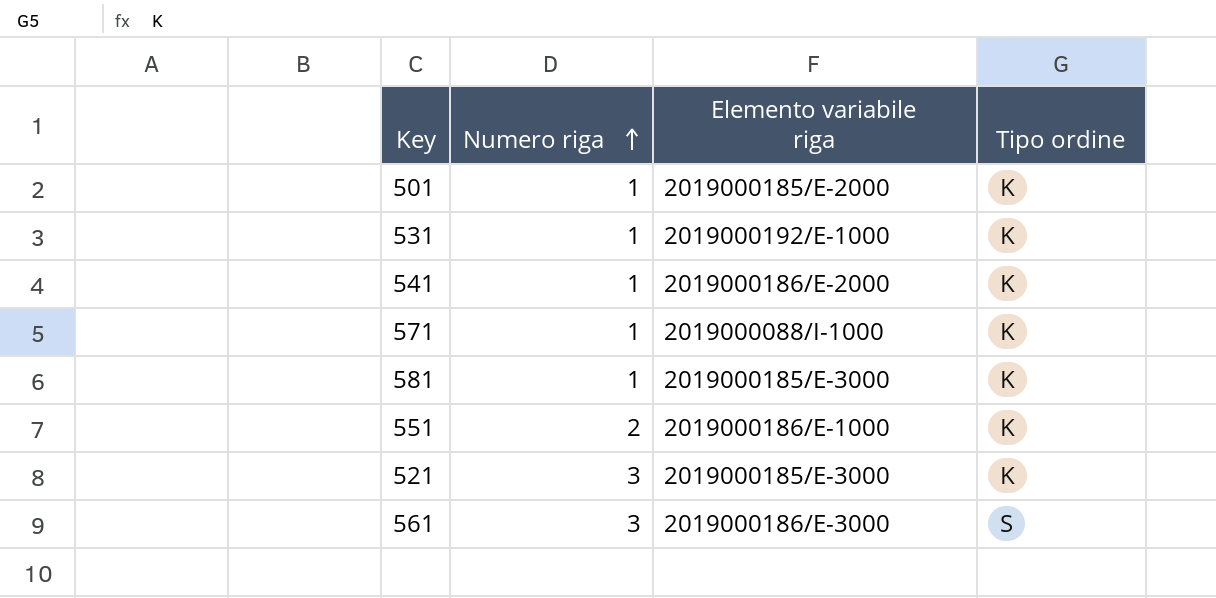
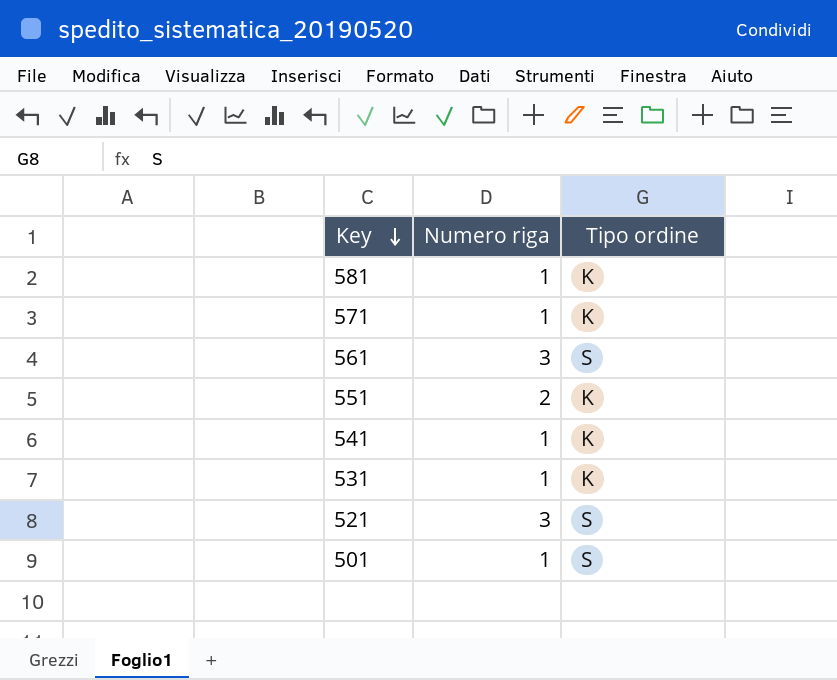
row order: Numero riga ascending -> Key descending
column Elemento variabile riga | position: 3 -> none
521 | Tipo ordine: K -> S
501 | Tipo ordine: K -> S

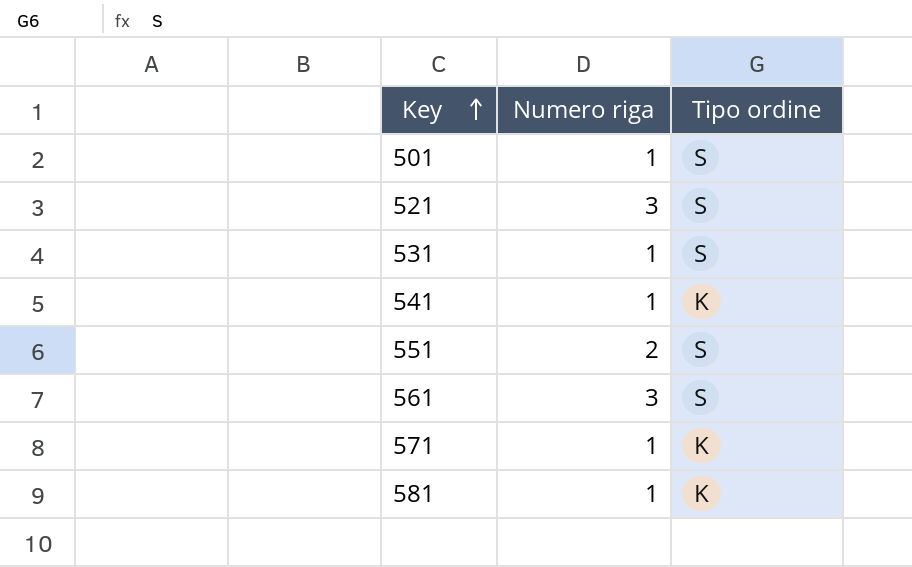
row order: Key descending -> Key ascending
531 | Tipo ordine: K -> S
551 | Tipo ordine: K -> S

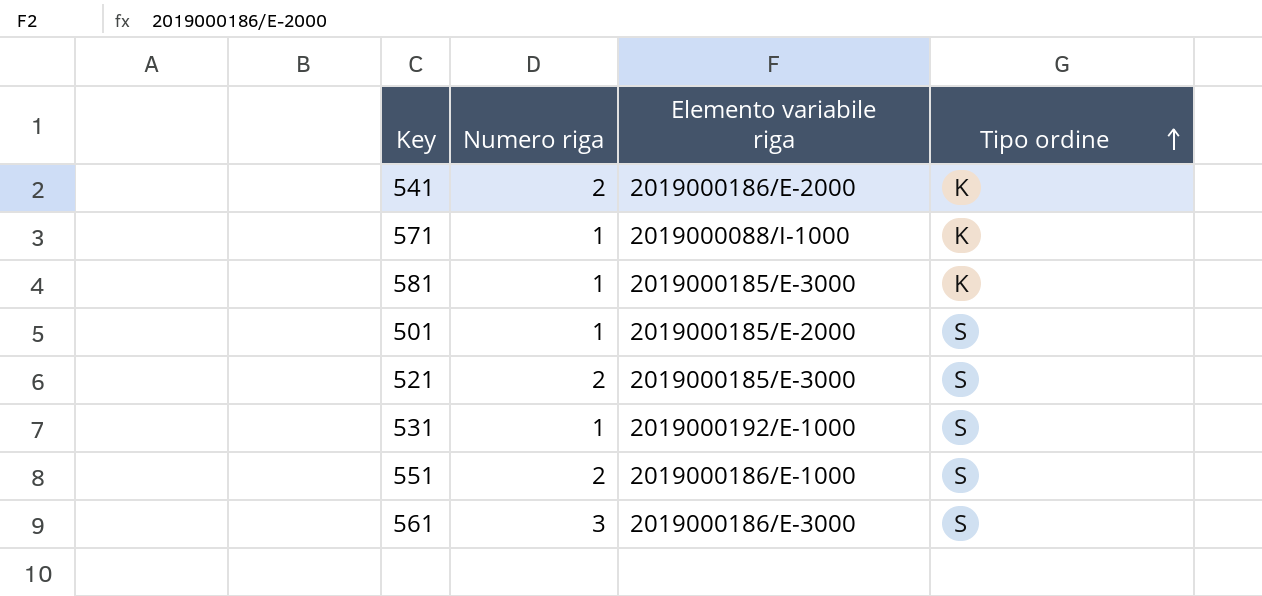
row order: Key ascending -> Tipo ordine ascending
column Elemento variabile riga | position: none -> 3
541 | Numero riga: 1 -> 2
521 | Numero riga: 3 -> 2

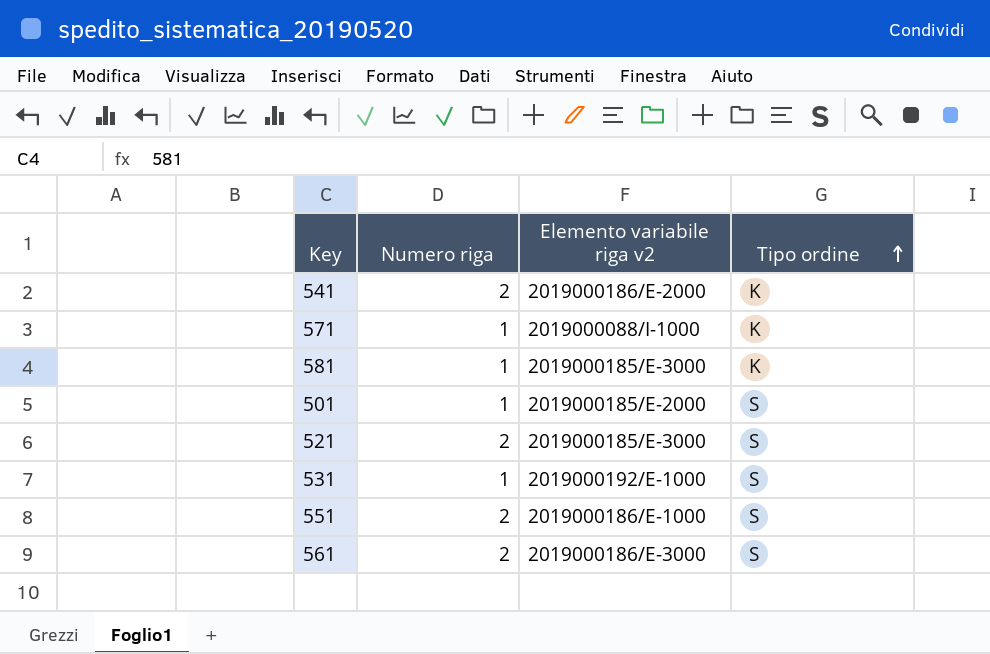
column name: Elemento variabile riga -> Elemento variabile riga v2
561 | Numero riga: 3 -> 2

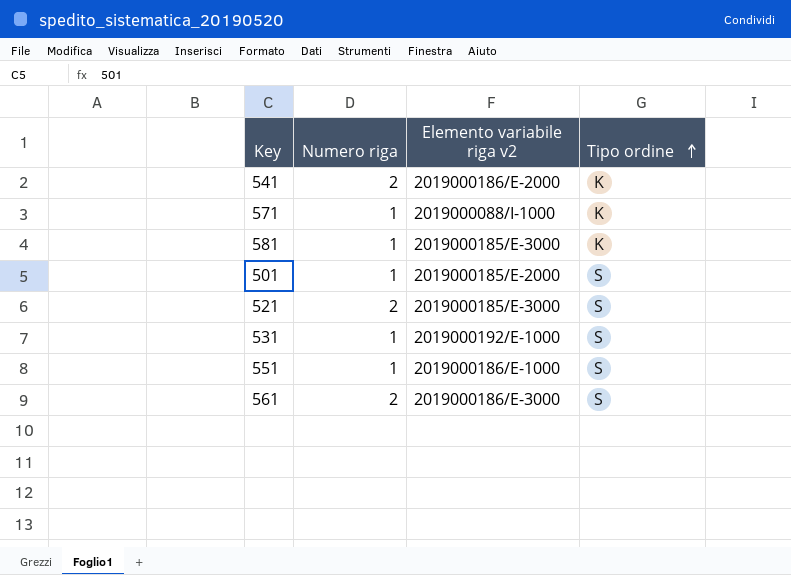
551 | Numero riga: 2 -> 1

